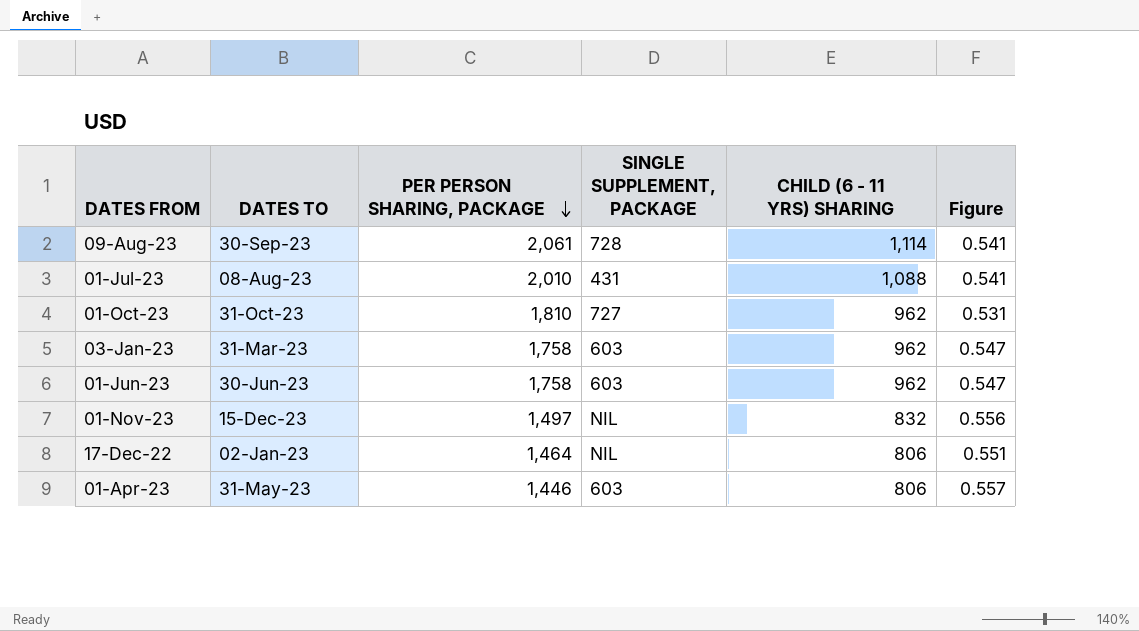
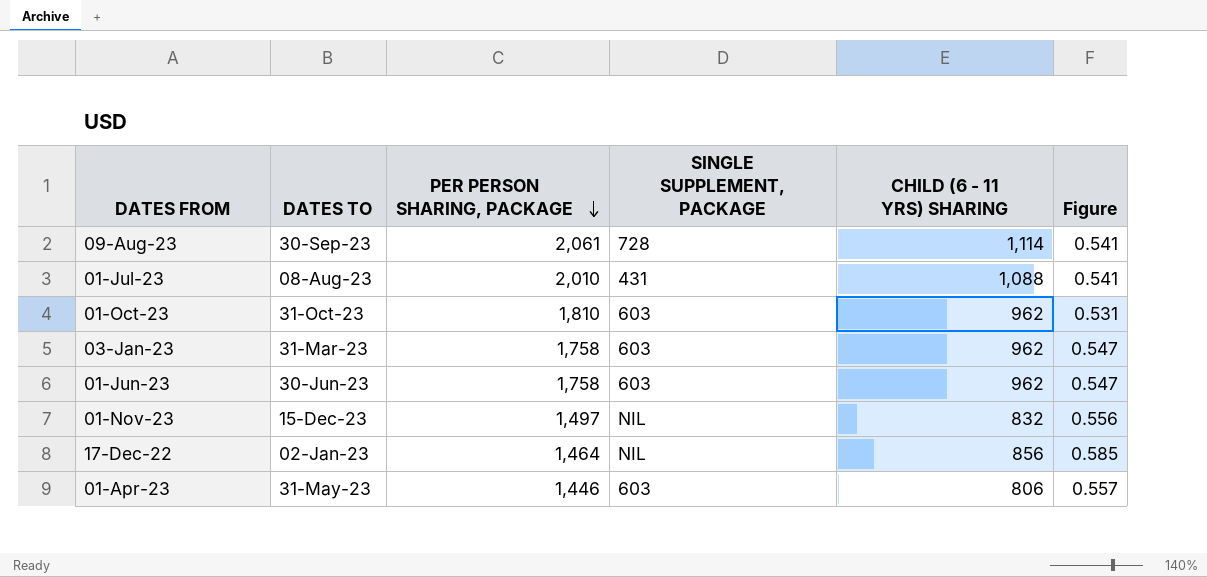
01-Oct-23 | SINGLE SUPPLEMENT, PACKAGE: 727 -> 603
17-Dec-22 | CHILD (6 - 11 YRS) SHARING: 806 -> 856
17-Dec-22 | Figure: 0.551 -> 0.585

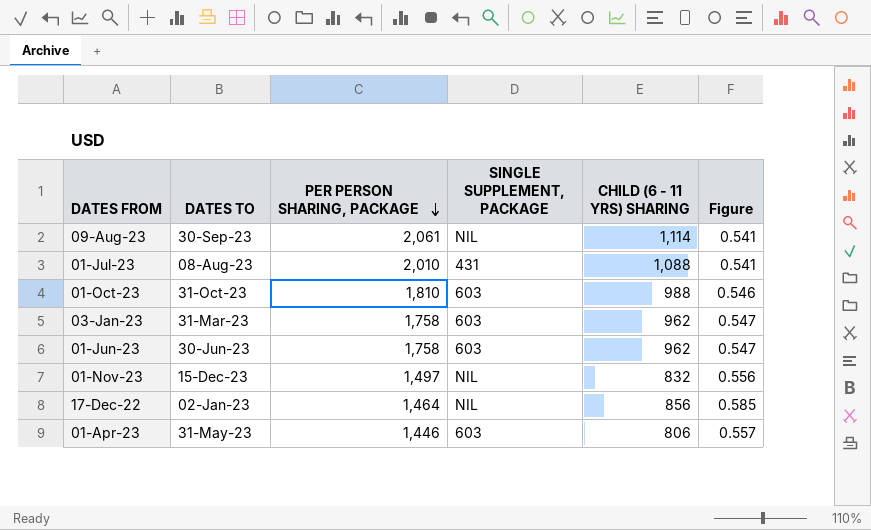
09-Aug-23 | SINGLE SUPPLEMENT, PACKAGE: 728 -> NIL
01-Oct-23 | CHILD (6 - 11 YRS) SHARING: 962 -> 988
01-Oct-23 | Figure: 0.531 -> 0.546

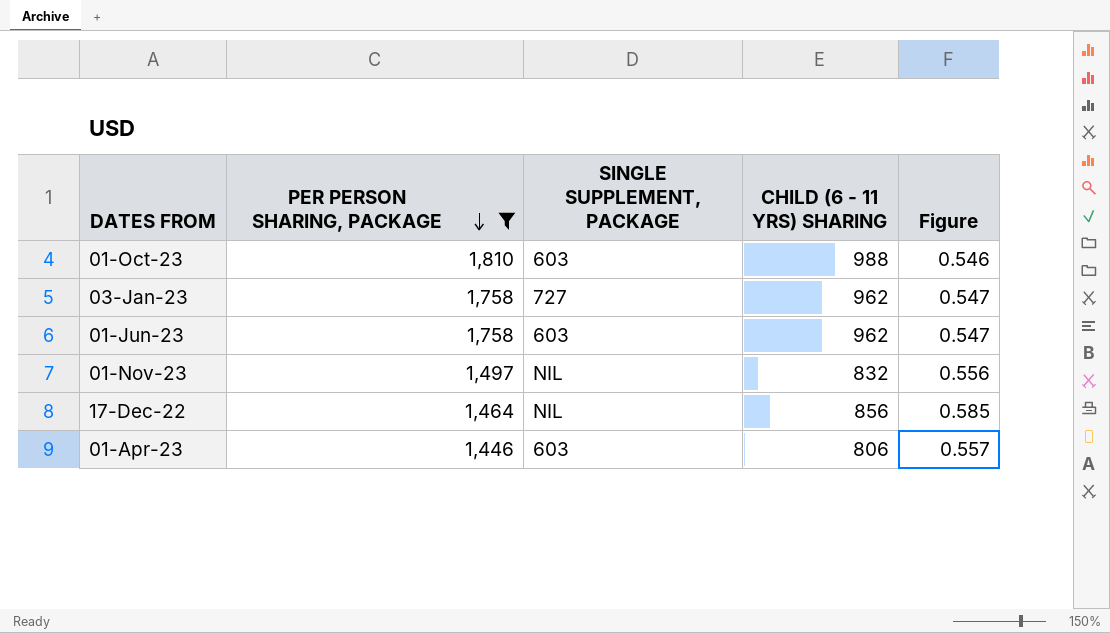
filter: none -> PER PERSON SHARING, PACKAGE <= 1,810
column DATES TO | position: 2 -> none
03-Jan-23 | SINGLE SUPPLEMENT, PACKAGE: 603 -> 727

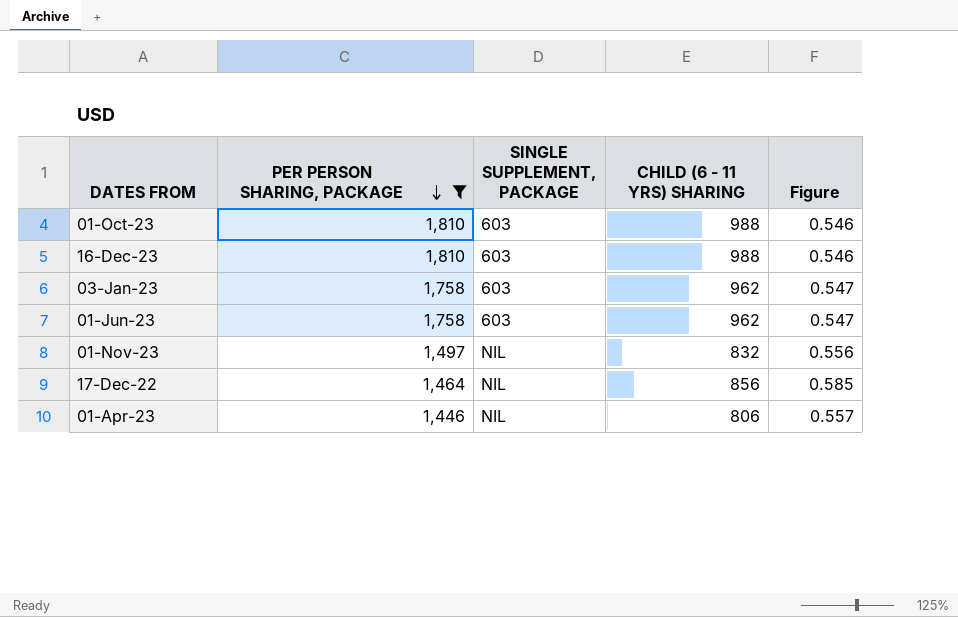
row 16-Dec-23: none -> 1,810 | 603 | 988 | 0.546
03-Jan-23 | SINGLE SUPPLEMENT, PACKAGE: 727 -> 603
01-Apr-23 | SINGLE SUPPLEMENT, PACKAGE: 603 -> NIL

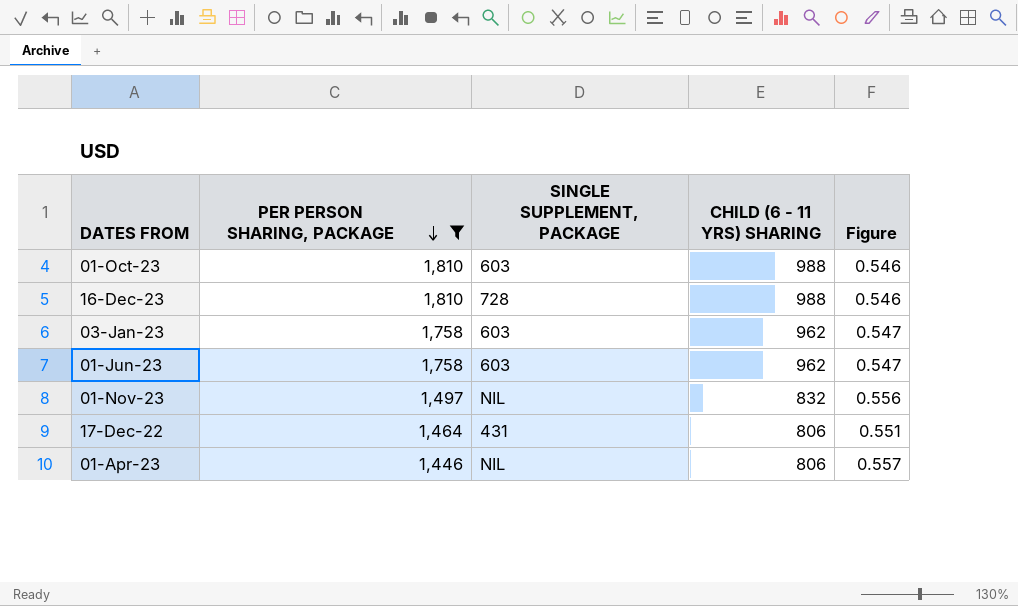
16-Dec-23 | SINGLE SUPPLEMENT, PACKAGE: 603 -> 728
17-Dec-22 | SINGLE SUPPLEMENT, PACKAGE: NIL -> 431
17-Dec-22 | CHILD (6 - 11 YRS) SHARING: 856 -> 806
17-Dec-22 | Figure: 0.585 -> 0.551

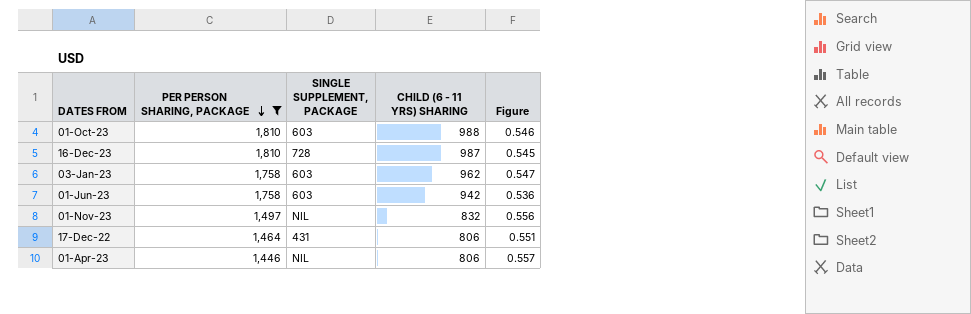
16-Dec-23 | CHILD (6 - 11 YRS) SHARING: 988 -> 987
16-Dec-23 | Figure: 0.546 -> 0.545
01-Jun-23 | CHILD (6 - 11 YRS) SHARING: 962 -> 942
01-Jun-23 | Figure: 0.547 -> 0.536

